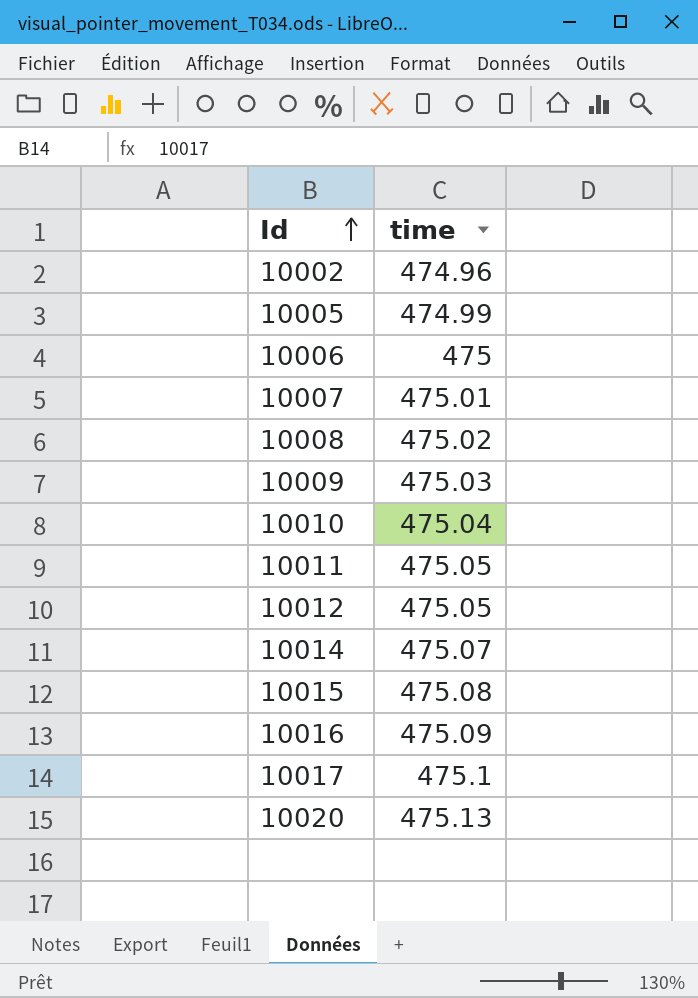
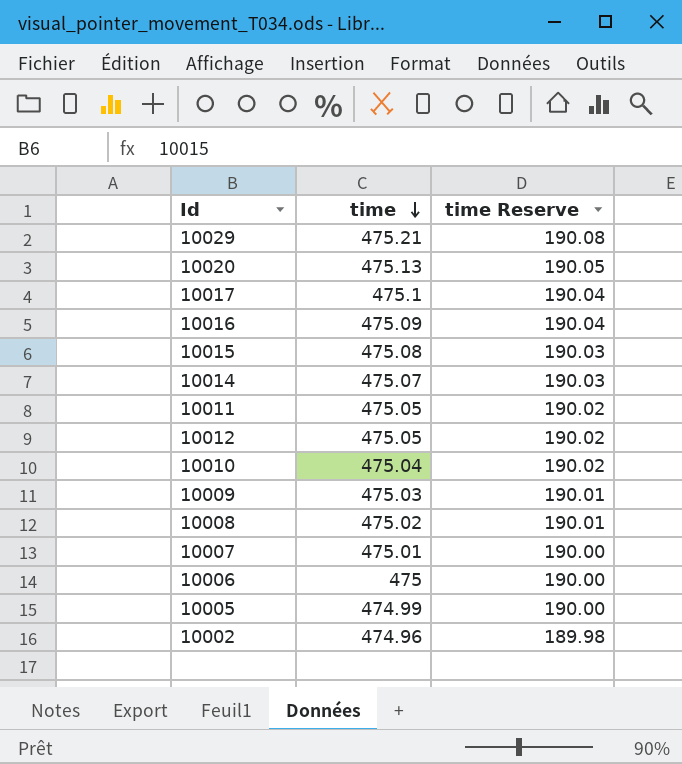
row order: Id ascending -> time descending
column time Reserve | formula: none -> [time] * 0.4
row 10029: none -> 475.21 | 190.08

